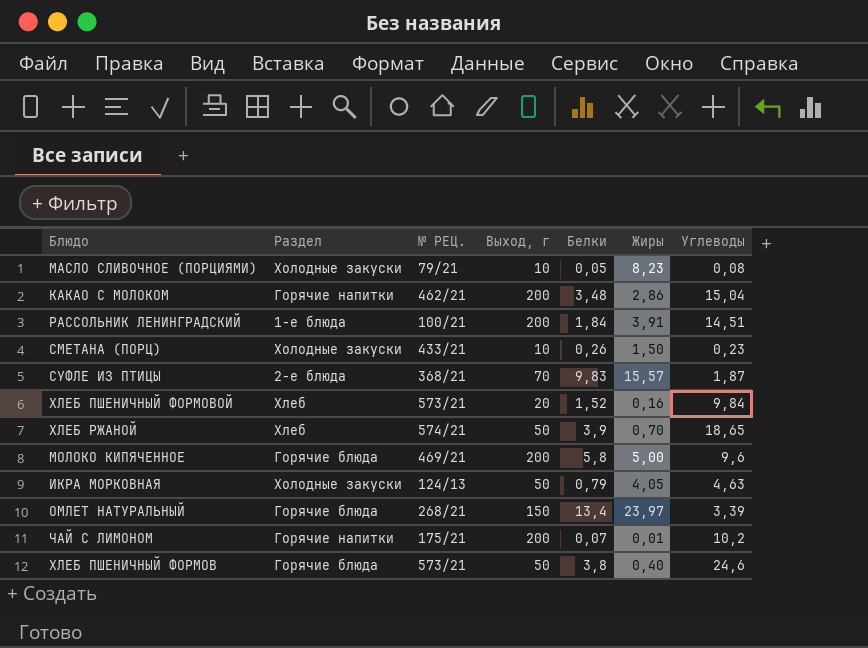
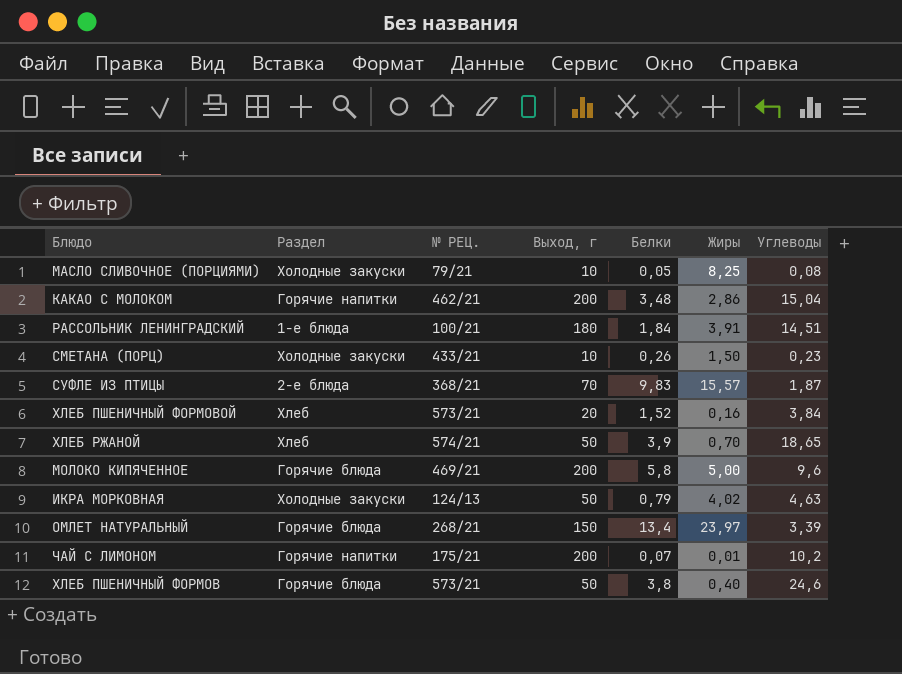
МАСЛО СЛИВОЧНОЕ (ПОРЦИЯМИ) | Жиры: 8,23 -> 8,25
РАССОЛЬНИК ЛЕНИНГРАДСКИЙ | Выход, г: 200 -> 180
ХЛЕБ ПШЕНИЧНЫЙ ФОРМОВОЙ | Углеводы: 9,84 -> 3,84
ИКРА МОРКОВНАЯ | Жиры: 4,05 -> 4,02

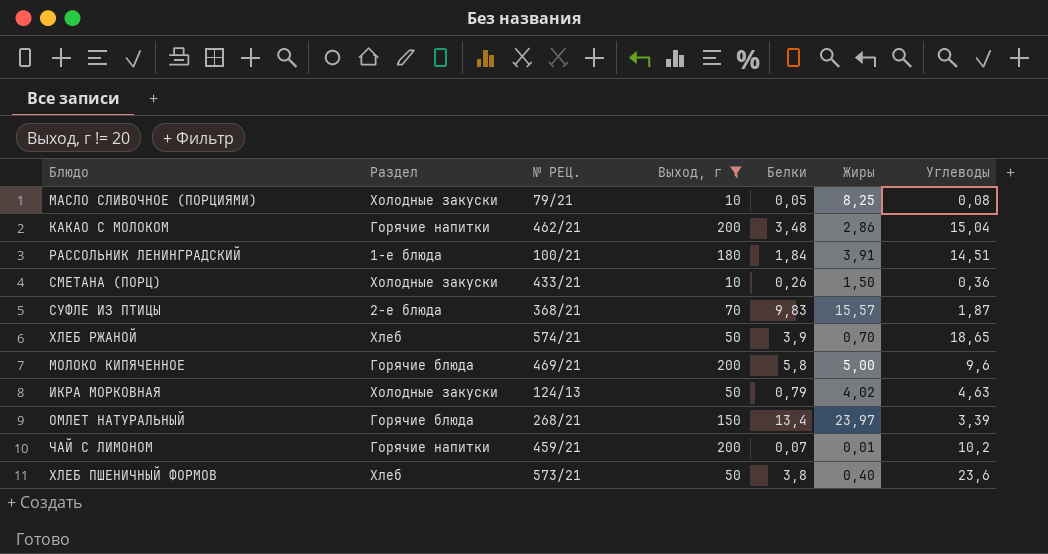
filter: none -> Выход, г != 20
СМЕТАНА (ПОРЦ) | Углеводы: 0,23 -> 0,36
ЧАЙ С ЛИМОНОМ | № РЕЦ.: 175/21 -> 459/21
ХЛЕБ ПШЕНИЧНЫЙ ФОРМОВ | Раздел: Горячие блюда -> Хлеб
ХЛЕБ ПШЕНИЧНЫЙ ФОРМОВ | Углеводы: 24,6 -> 23,6

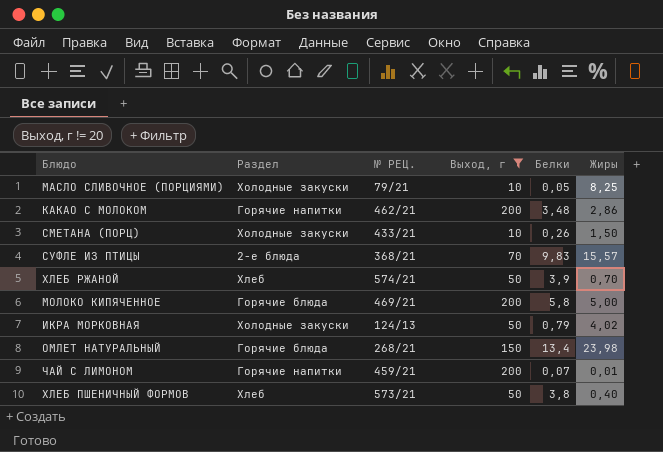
column Углеводы | position: 7 -> none
row РАССОЛЬНИК ЛЕНИНГРАДСКИЙ: 1-е блюда | 100/21 | 180 | 1,84 | 3,91 | 14,51 -> none
ОМЛЕТ НАТУРАЛЬНЫЙ | Жиры: 23,97 -> 23,98

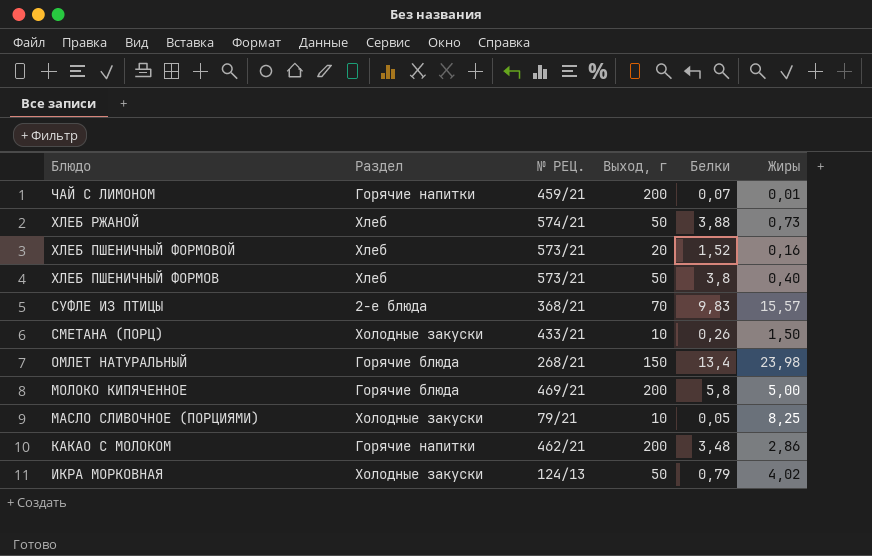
filter: Выход, г != 20 -> none
row order: none -> Блюдо descending
ХЛЕБ РЖАНОЙ | Белки: 3,9 -> 3,88
ХЛЕБ РЖАНОЙ | Жиры: 0,70 -> 0,73

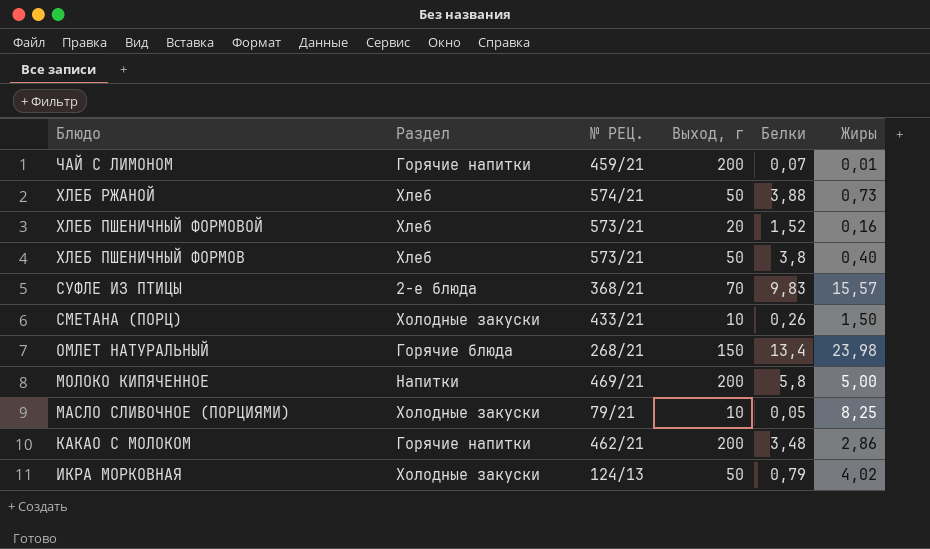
МОЛОКО КИПЯЧЕННОЕ | Раздел: Горячие блюда -> Напитки

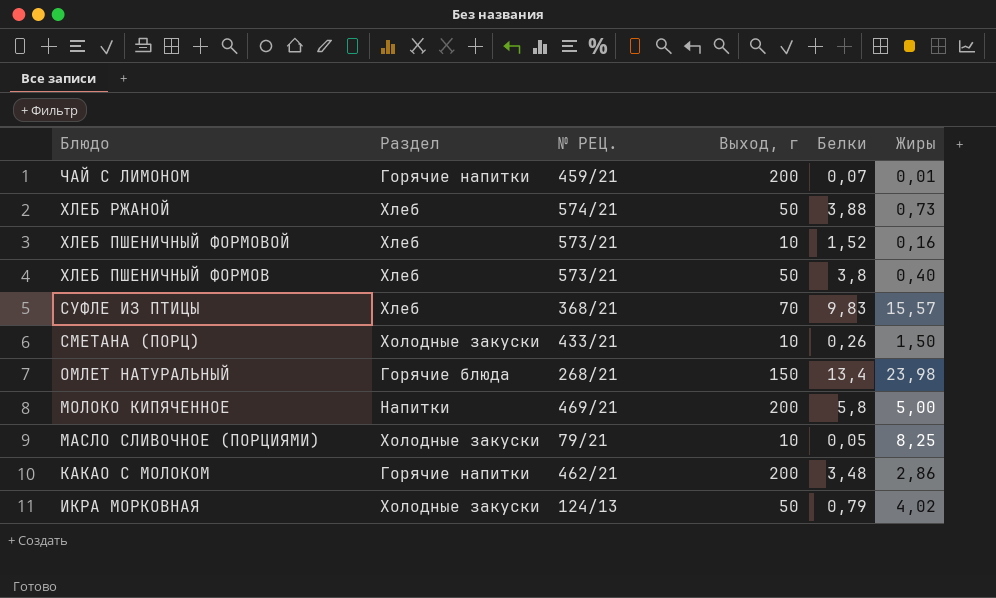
ХЛЕБ ПШЕНИЧНЫЙ ФОРМОВОЙ | Выход, г: 20 -> 10
СУФЛЕ ИЗ ПТИЦЫ | Раздел: 2-е блюда -> Хлеб

